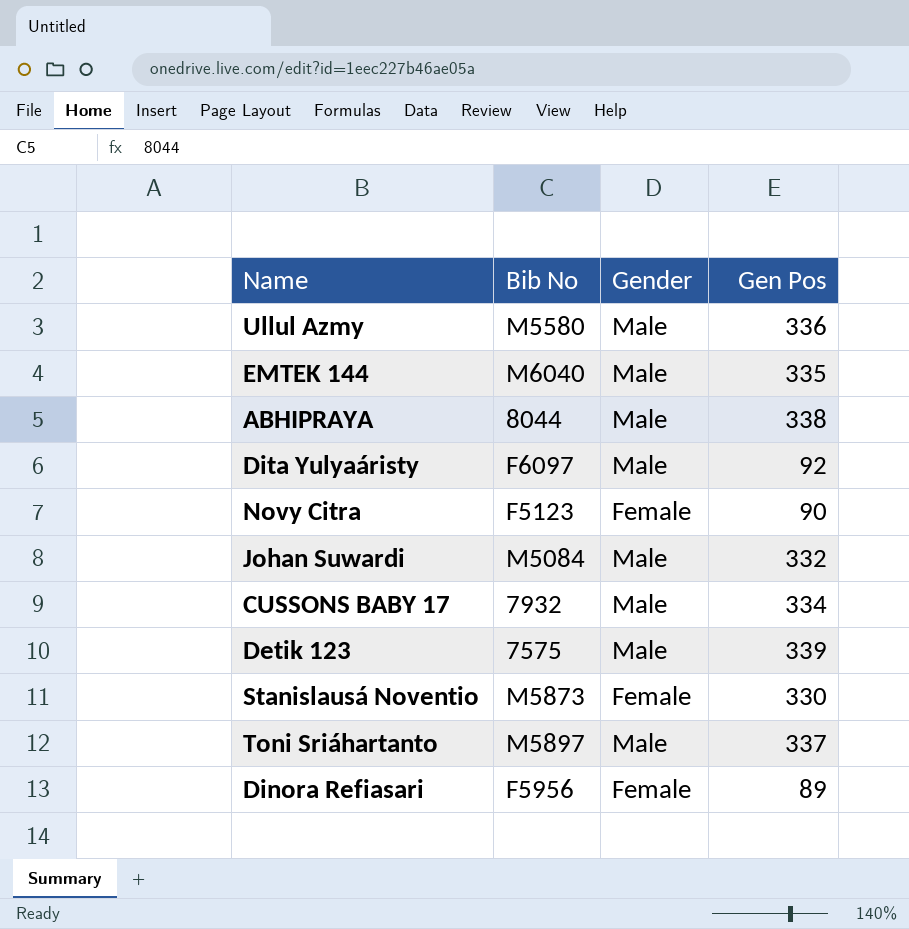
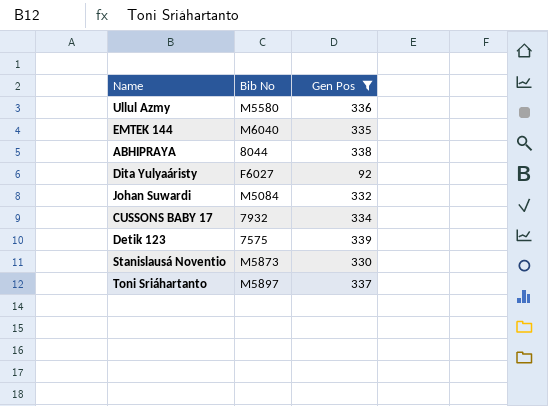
filter: none -> Gen Pos >= 92
column Gender | position: 3 -> none
Dita Yulyaáristy | Bib No: F6097 -> F6027

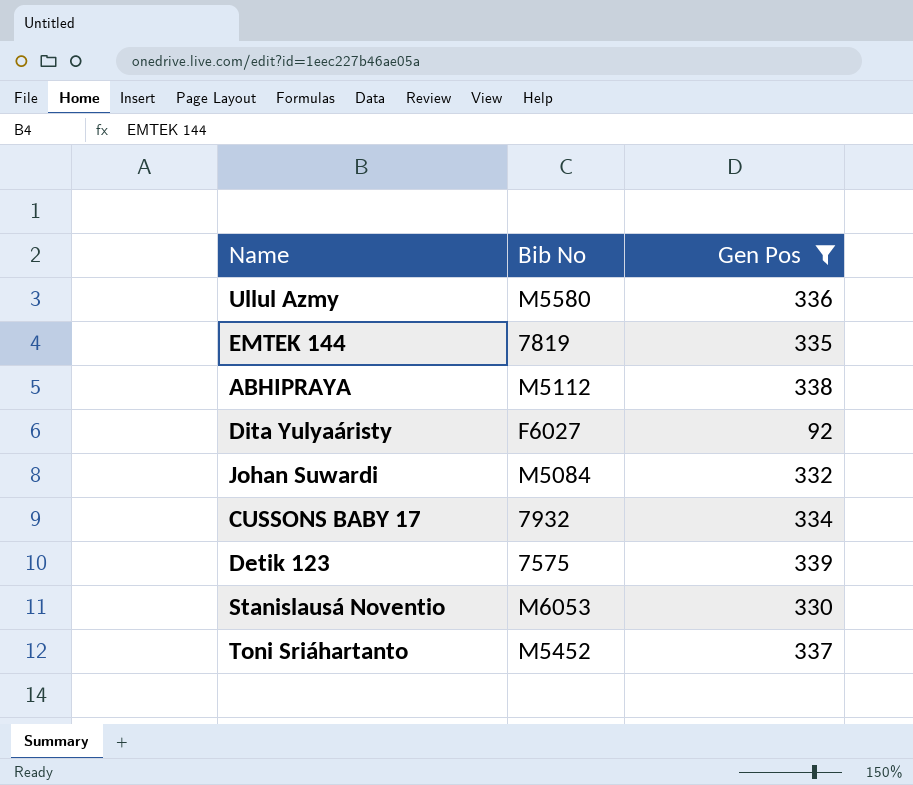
EMTEK 144 | Bib No: M6040 -> 7819
ABHIPRAYA | Bib No: 8044 -> M5112
Stanislausá Noventio | Bib No: M5873 -> M6053
Toni Sriáhartanto | Bib No: M5897 -> M5452

